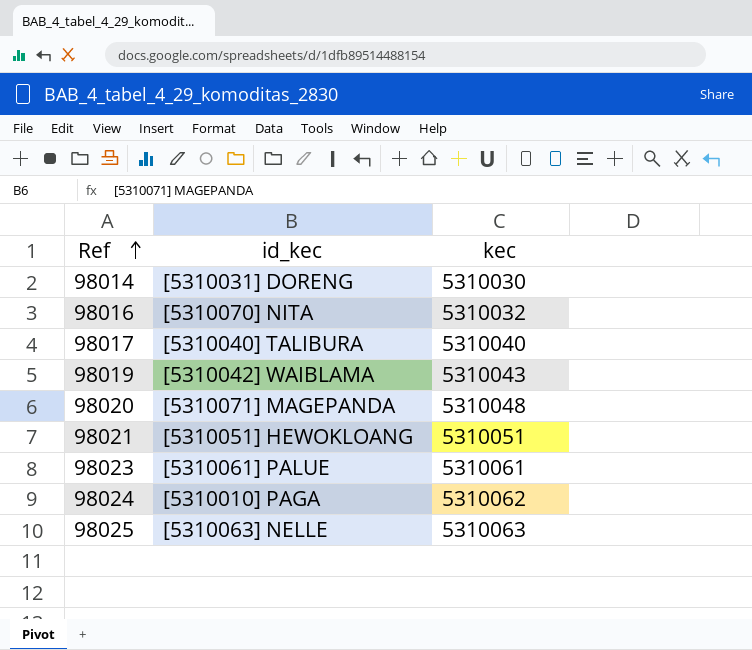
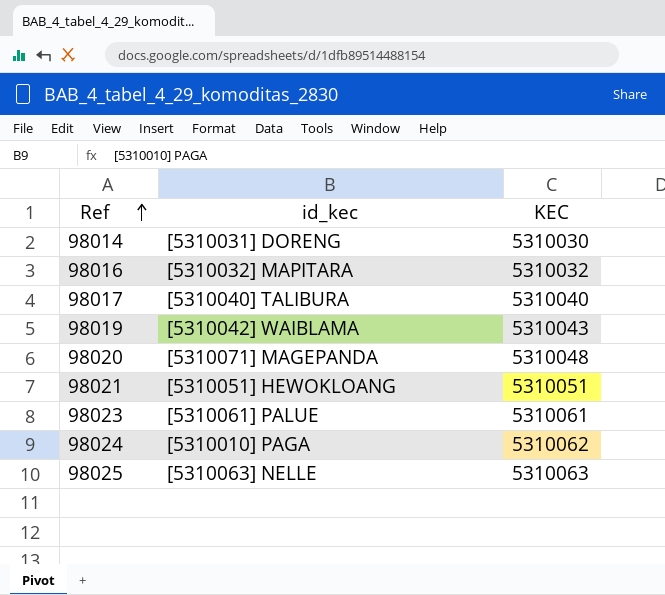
column name: kec -> KEC
98016 | id_kec: [5310070] NITA -> [5310032] MAPITARA

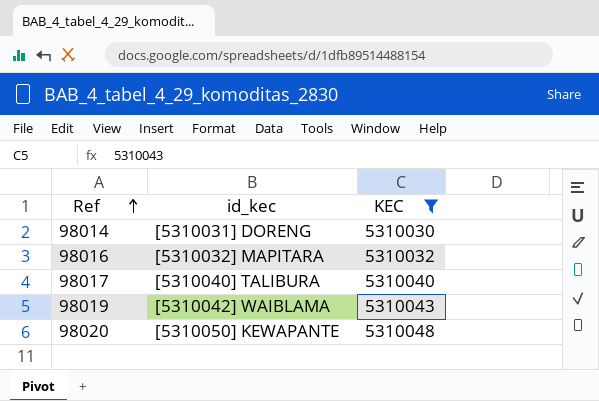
filter: none -> KEC <= 5310048
98020 | id_kec: [5310071] MAGEPANDA -> [5310050] KEWAPANTE

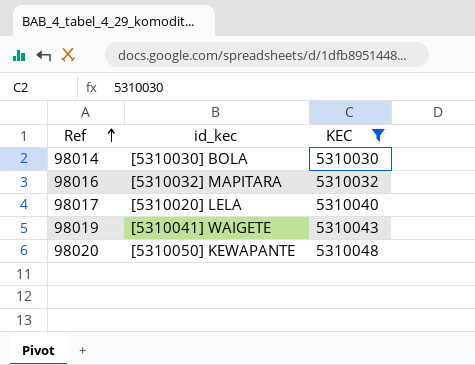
98014 | id_kec: [5310031] DORENG -> [5310030] BOLA
98017 | id_kec: [5310040] TALIBURA -> [5310020] LELA
98019 | id_kec: [5310042] WAIBLAMA -> [5310041] WAIGETE

